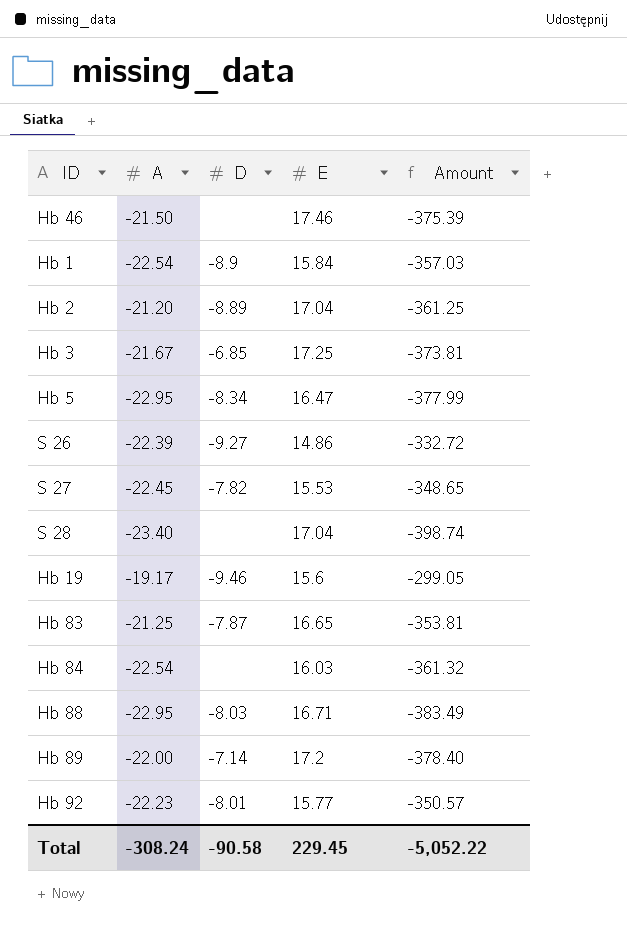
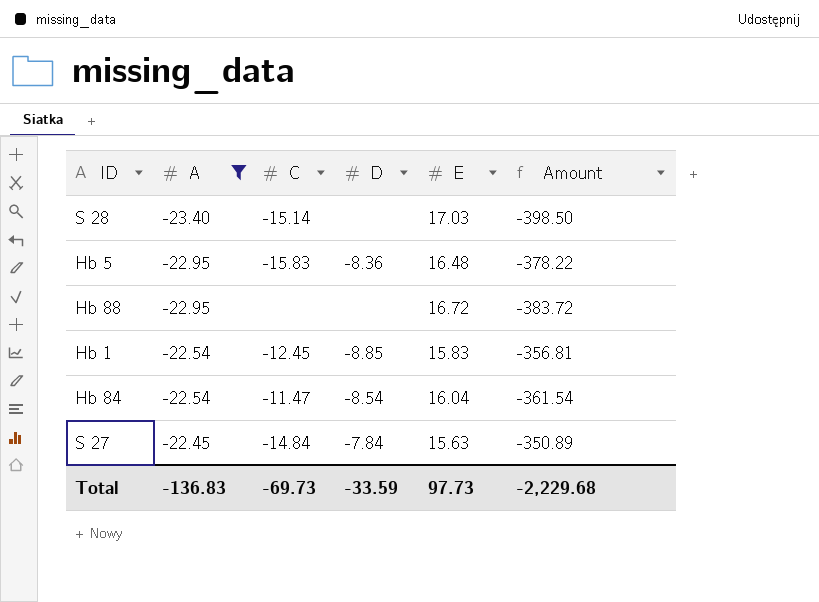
filter: none -> A <= -22.45
row order: none -> A ascending
column C | position: none -> 3
S 28 | E: 17.04 -> 17.03
S 28 | Amount: -398.74 -> -398.50
Hb 5 | D: -8.34 -> -8.36
Hb 5 | E: 16.47 -> 16.48
Hb 5 | Amount: -377.99 -> -378.22
Hb 88 | D: -8.03 -> none
Hb 88 | E: 16.71 -> 16.72
Hb 88 | Amount: -383.49 -> -383.72
Hb 1 | D: -8.9 -> -8.85
Hb 1 | E: 15.84 -> 15.83
Hb 1 | Amount: -357.03 -> -356.81
Hb 84 | D: none -> -8.54
Hb 84 | E: 16.03 -> 16.04
Hb 84 | Amount: -361.32 -> -361.54
S 27 | D: -7.82 -> -7.84
S 27 | E: 15.53 -> 15.63
S 27 | Amount: -348.65 -> -350.89
Total | A: -308.24 -> -136.83
Total | D: -90.58 -> -33.59
Total | E: 229.45 -> 97.73
Total | Amount: -5,052.22 -> -2,229.68

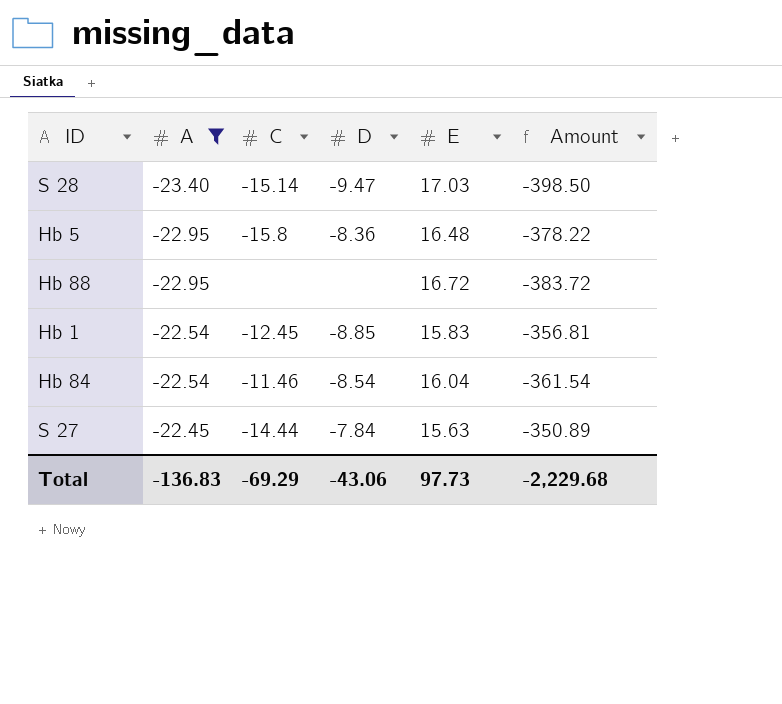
S 28 | D: none -> -9.47
Hb 5 | C: -15.83 -> -15.8
Hb 84 | C: -11.47 -> -11.46
S 27 | C: -14.84 -> -14.44
Total | C: -69.73 -> -69.29
Total | D: -33.59 -> -43.06

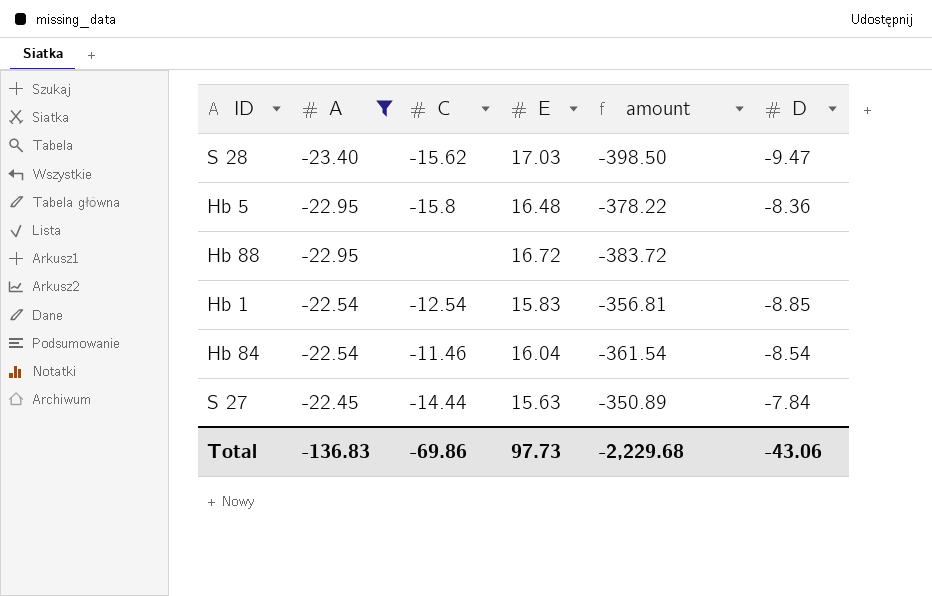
column name: Amount -> amount
column D | position: 4 -> 6
S 28 | C: -15.14 -> -15.62
Hb 1 | C: -12.45 -> -12.54
Total | C: -69.29 -> -69.86

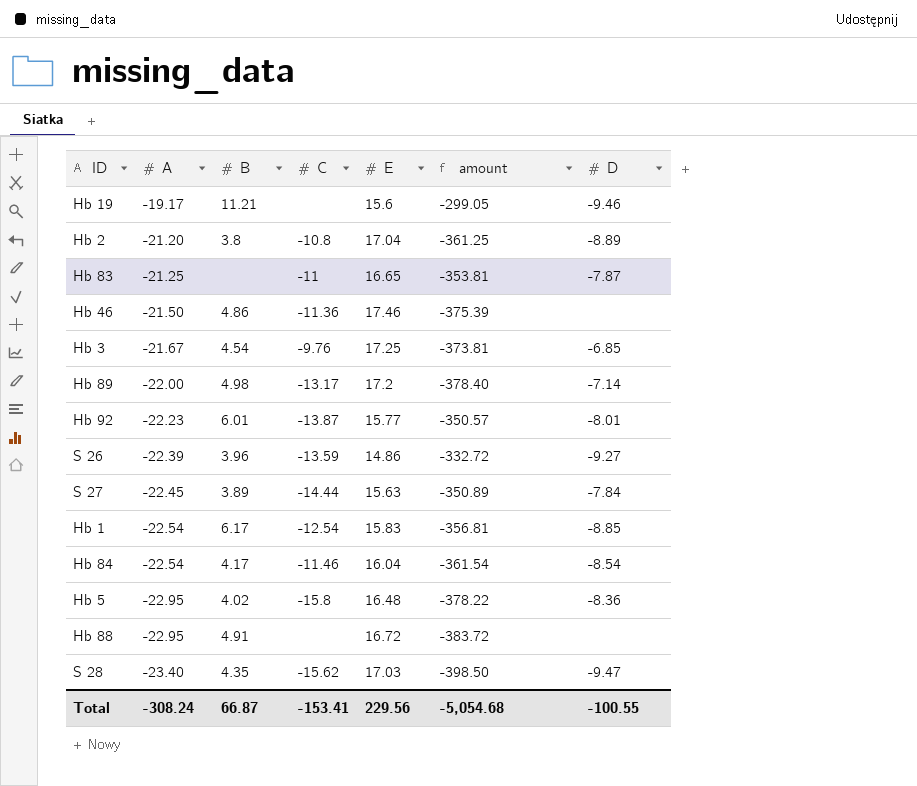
filter: A <= -22.45 -> none
row order: A ascending -> A descending
column B | position: none -> 3
Total | A: -136.83 -> -308.24
Total | C: -69.86 -> -153.41
Total | E: 97.73 -> 229.56
Total | amount: -2,229.68 -> -5,054.68
Total | D: -43.06 -> -100.55

